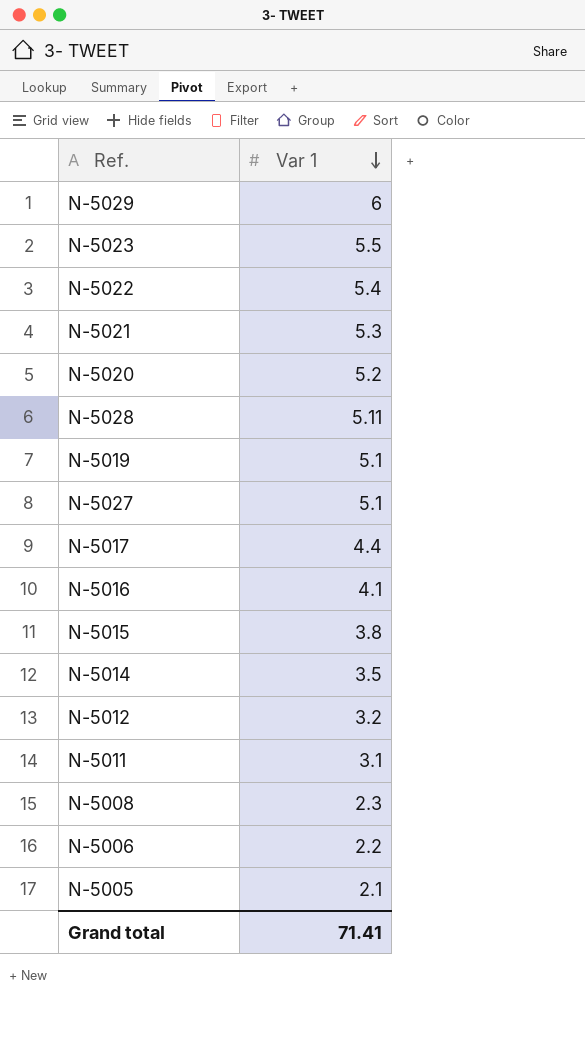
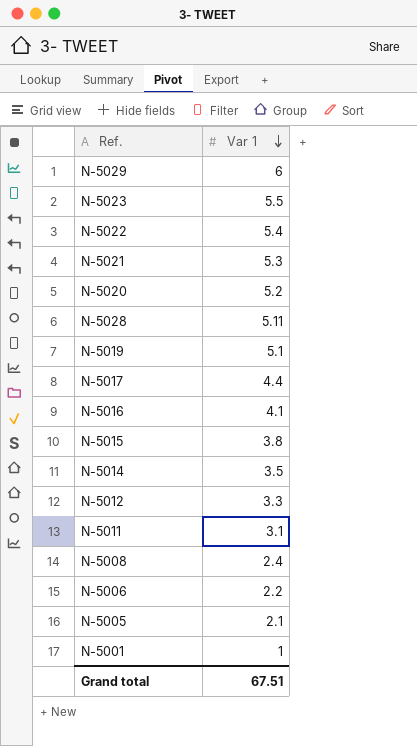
row N-5027: 5.1 -> none
N-5012 | Var 1: 3.2 -> 3.3
N-5008 | Var 1: 2.3 -> 2.4
row N-5001: none -> 1
Grand total | Var 1: 71.41 -> 67.51

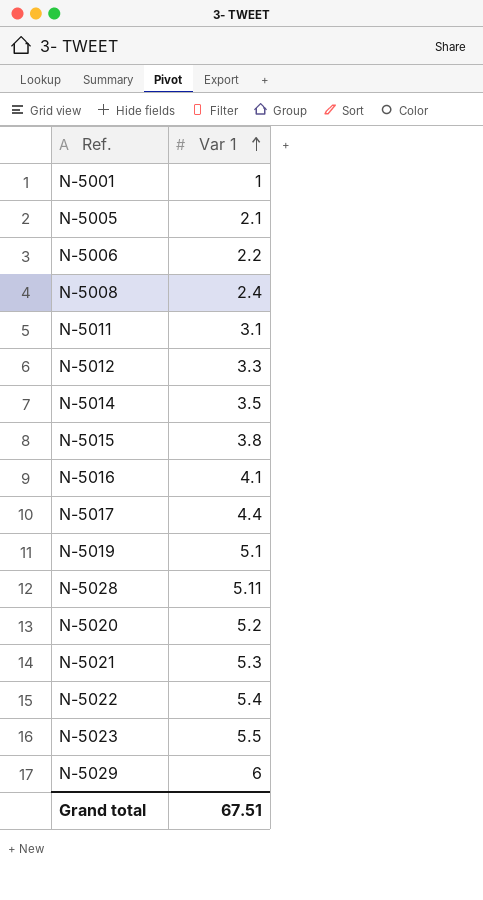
row order: Var 1 descending -> Var 1 ascending

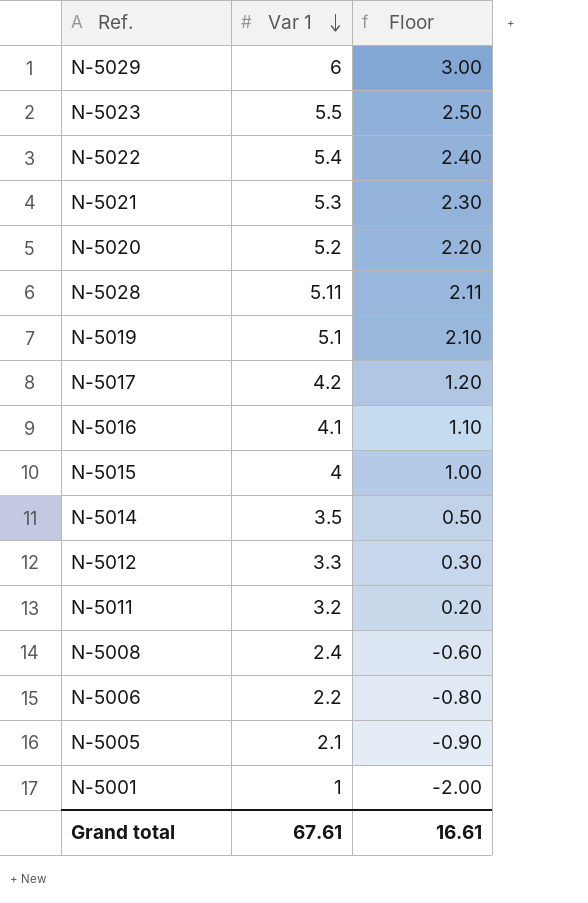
row order: Var 1 ascending -> Var 1 descending
column Floor | formula: none -> [Var 1] - 3
N-5017 | Var 1: 4.4 -> 4.2
N-5015 | Var 1: 3.8 -> 4
N-5011 | Var 1: 3.1 -> 3.2
Grand total | Var 1: 67.51 -> 67.61

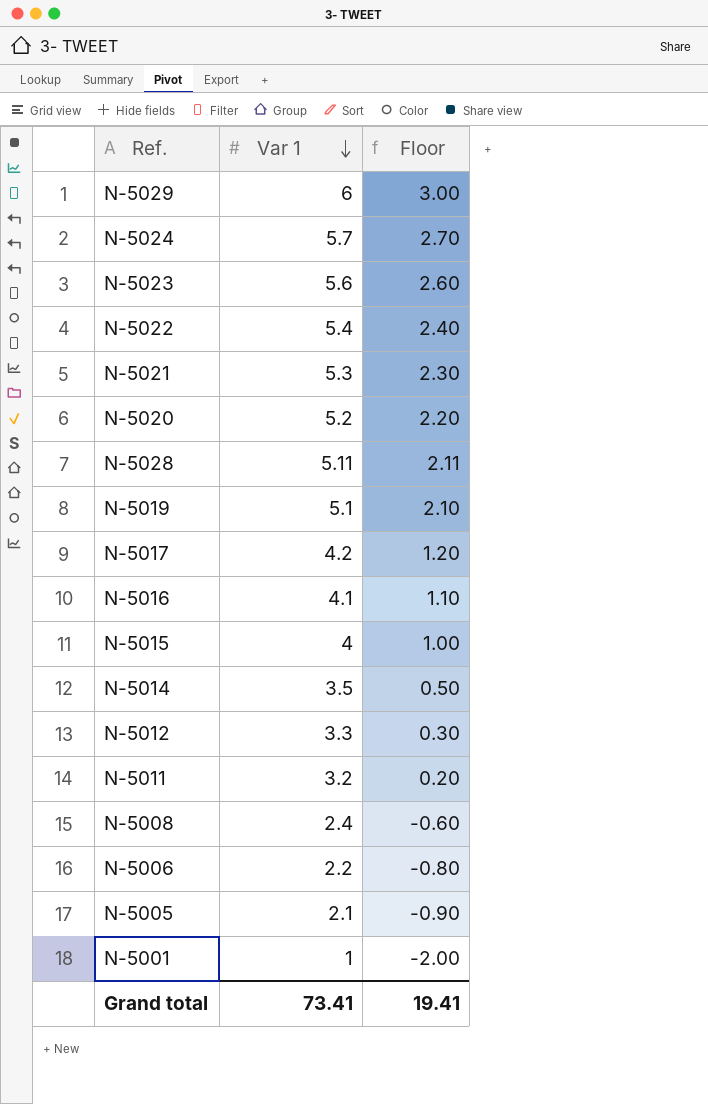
row N-5024: none -> 5.7 | 2.70
N-5023 | Var 1: 5.5 -> 5.6
N-5023 | Floor: 2.50 -> 2.60
Grand total | Var 1: 67.61 -> 73.41
Grand total | Floor: 16.61 -> 19.41

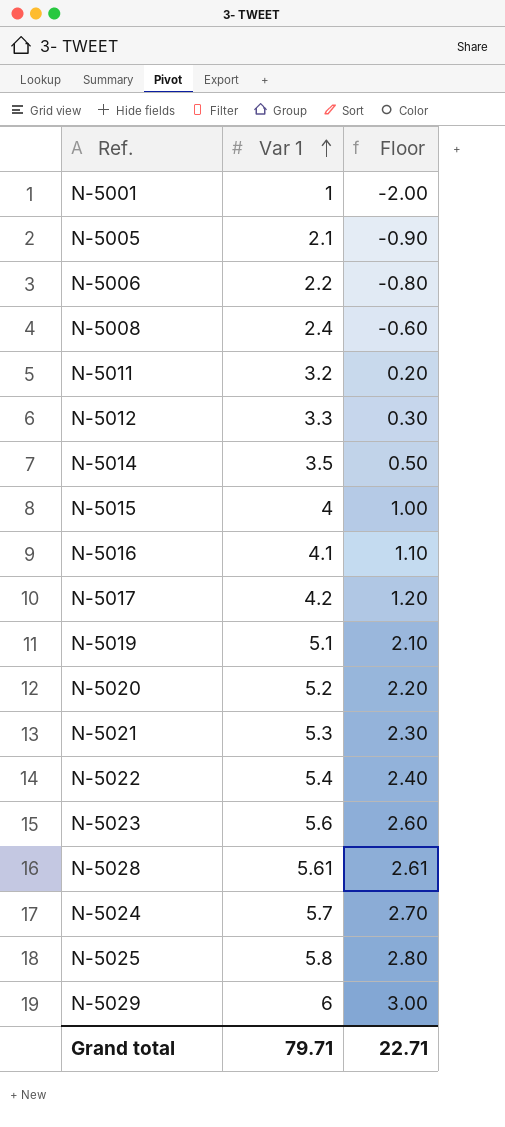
row order: Var 1 descending -> Var 1 ascending
N-5028 | Var 1: 5.11 -> 5.61
N-5028 | Floor: 2.11 -> 2.61
row N-5025: none -> 5.8 | 2.80
Grand total | Var 1: 73.41 -> 79.71
Grand total | Floor: 19.41 -> 22.71

